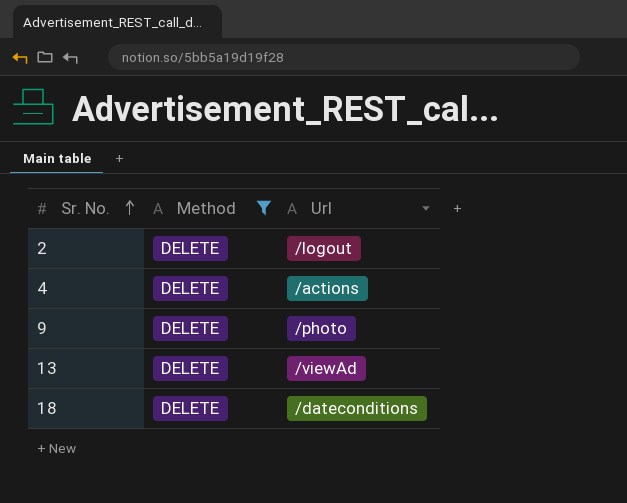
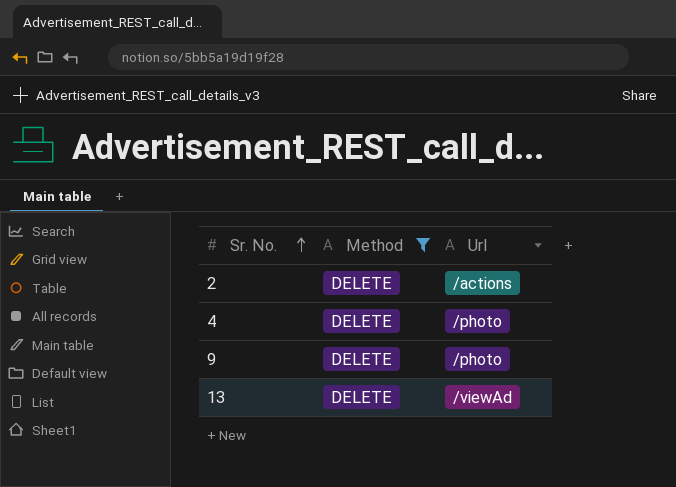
row 18: DELETE | /dateconditions -> none
2 | Url: /logout -> /actions
4 | Url: /actions -> /photo

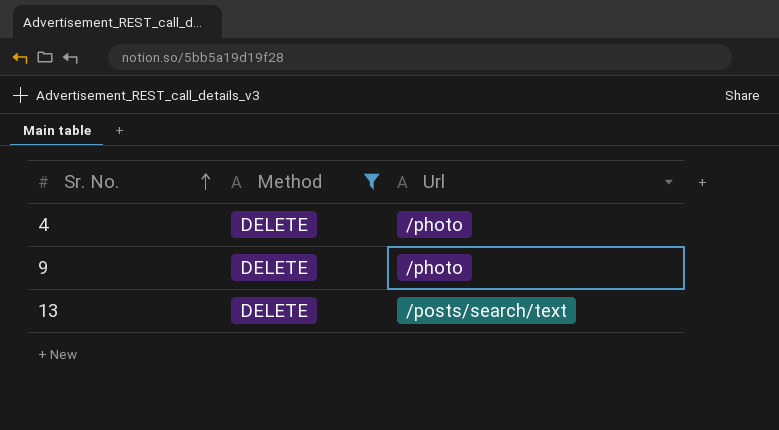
row 2: DELETE | /actions -> none
13 | Url: /viewAd -> /posts/search/text

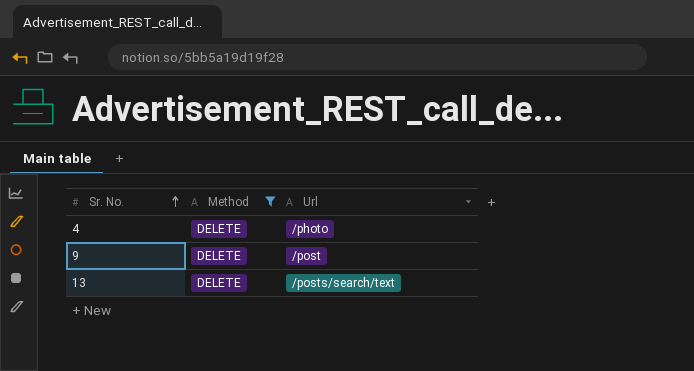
9 | Url: /photo -> /post

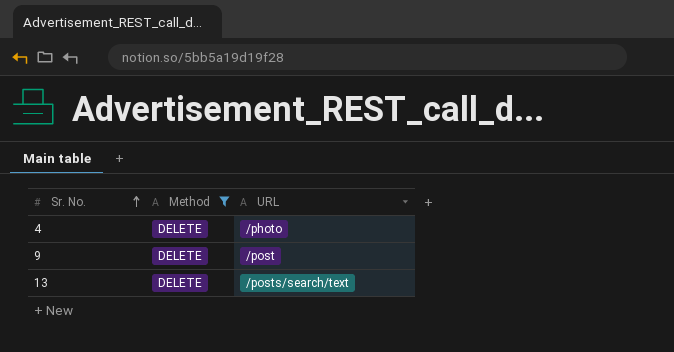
column name: Url -> URL

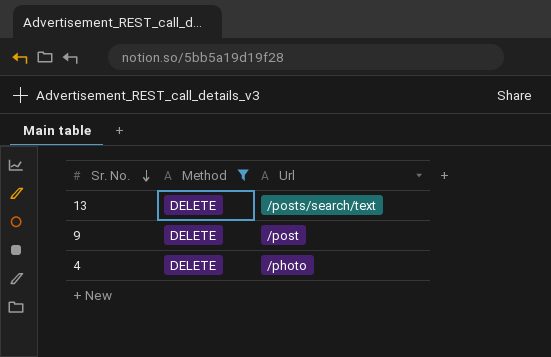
row order: Sr. No. ascending -> Sr. No. descending
column name: URL -> Url

